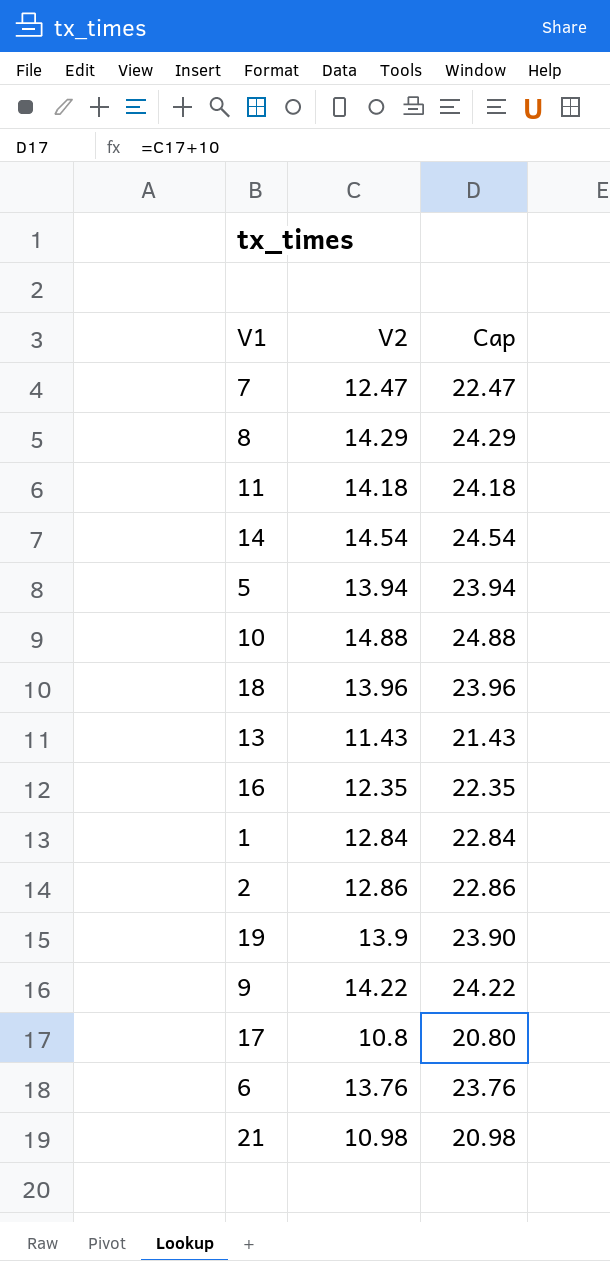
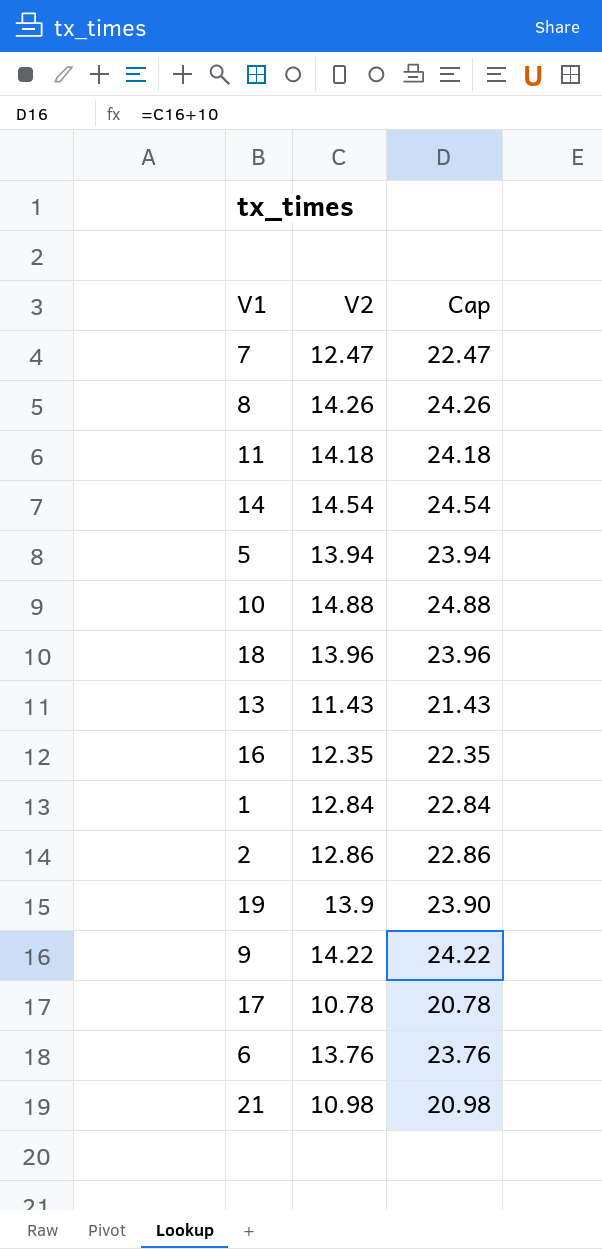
8 | V2: 14.29 -> 14.26
8 | Cap: 24.29 -> 24.26
17 | V2: 10.8 -> 10.78
17 | Cap: 20.80 -> 20.78

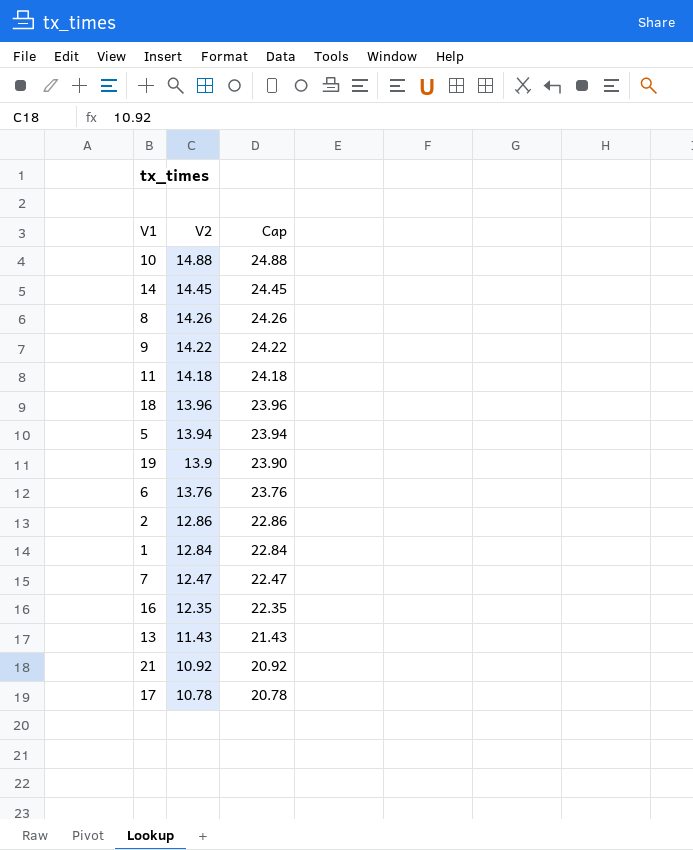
row order: none -> V2 descending
14 | V2: 14.54 -> 14.45
14 | Cap: 24.54 -> 24.45
21 | V2: 10.98 -> 10.92
21 | Cap: 20.98 -> 20.92

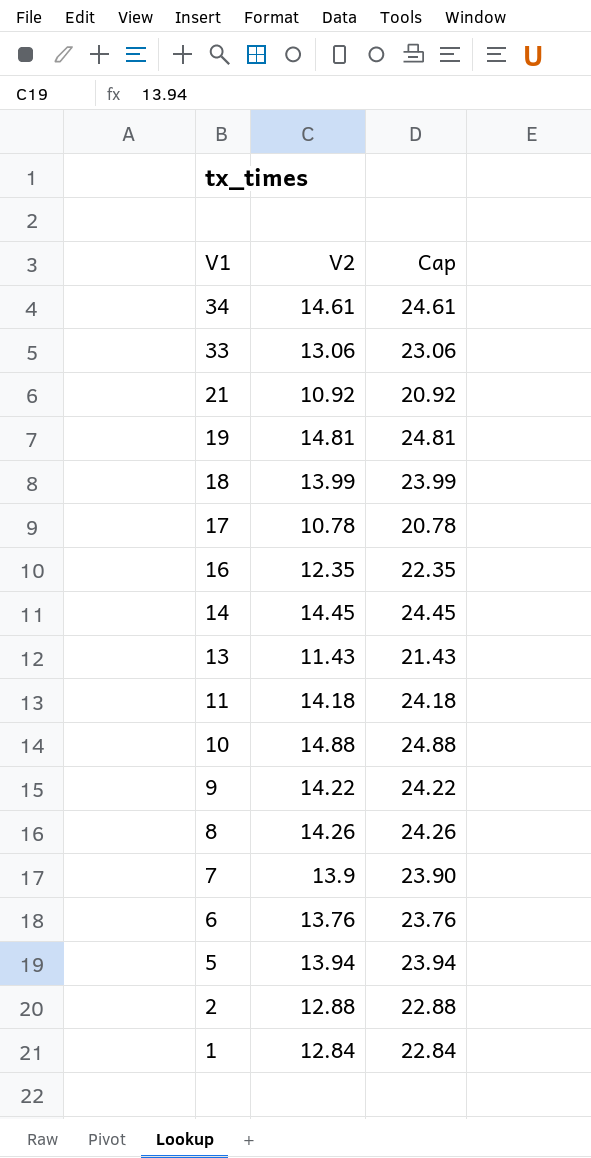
row order: V2 descending -> V1 descending
row 34: none -> 14.61 | 24.61
row 33: none -> 13.06 | 23.06
19 | V2: 13.9 -> 14.81
19 | Cap: 23.90 -> 24.81
18 | V2: 13.96 -> 13.99
18 | Cap: 23.96 -> 23.99
7 | V2: 12.47 -> 13.9
7 | Cap: 22.47 -> 23.90
2 | V2: 12.86 -> 12.88
2 | Cap: 22.86 -> 22.88

